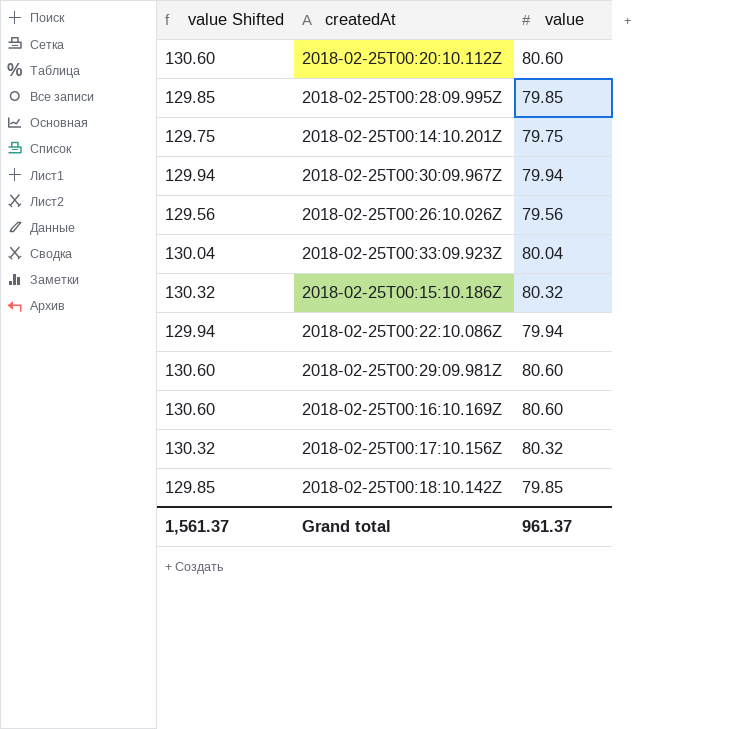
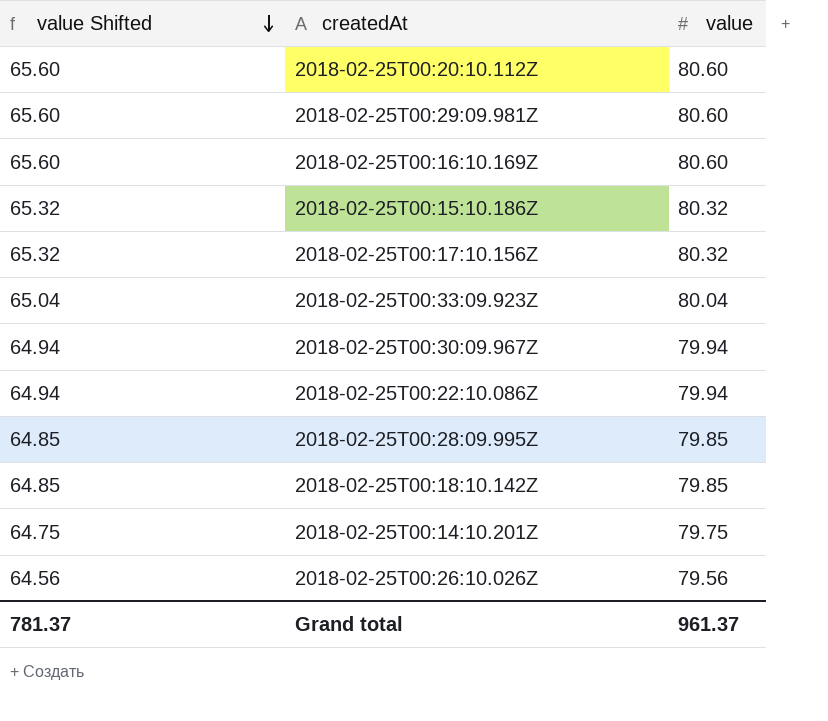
row order: none -> value Shifted descending
column value Shifted | formula: [value] + 50 -> [value] - 15
Grand total | value Shifted: 1,561.37 -> 781.37

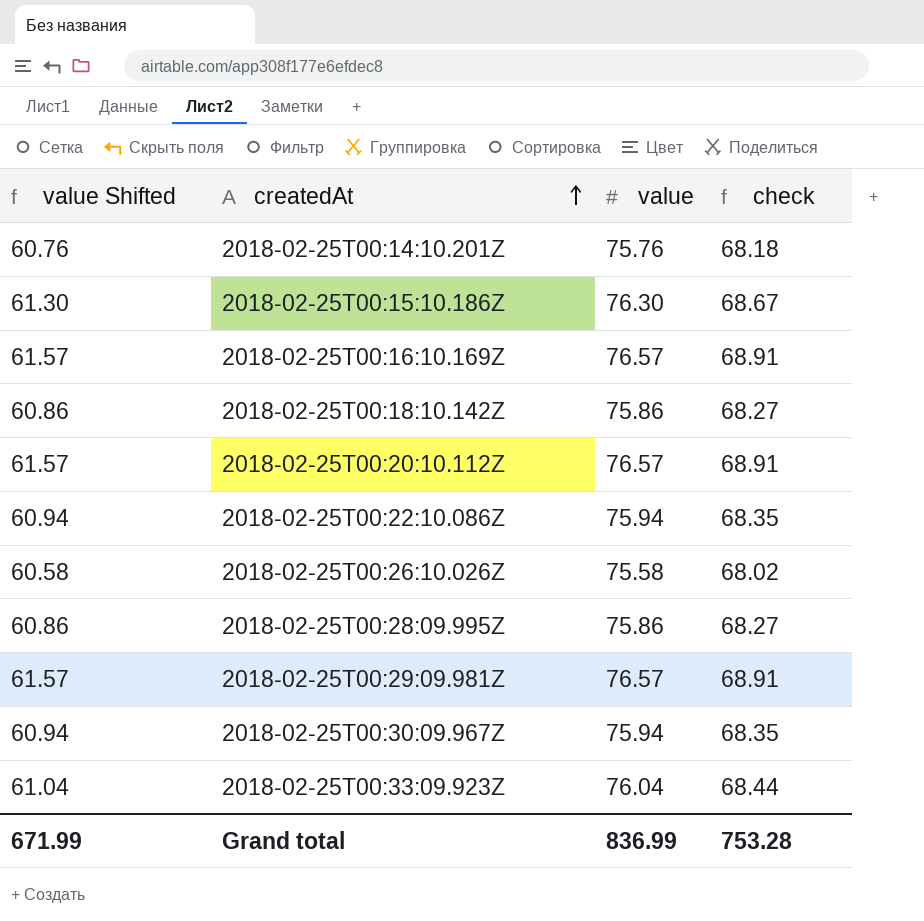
row order: value Shifted descending -> createdAt ascending
column check | formula: none -> [value] * 0.9
row 2018-02-25T00:17:10.156Z: 65.32 | 80.32 -> none
2018-02-25T00:14:10.201Z | value Shifted: 64.75 -> 60.76
2018-02-25T00:14:10.201Z | value: 79.75 -> 75.76
2018-02-25T00:15:10.186Z | value Shifted: 65.32 -> 61.30
2018-02-25T00:15:10.186Z | value: 80.32 -> 76.30
2018-02-25T00:16:10.169Z | value Shifted: 65.60 -> 61.57
2018-02-25T00:16:10.169Z | value: 80.60 -> 76.57
2018-02-25T00:18:10.142Z | value Shifted: 64.85 -> 60.86
2018-02-25T00:18:10.142Z | value: 79.85 -> 75.86
2018-02-25T00:20:10.112Z | value Shifted: 65.60 -> 61.57
2018-02-25T00:20:10.112Z | value: 80.60 -> 76.57
2018-02-25T00:22:10.086Z | value Shifted: 64.94 -> 60.94
2018-02-25T00:22:10.086Z | value: 79.94 -> 75.94
2018-02-25T00:26:10.026Z | value Shifted: 64.56 -> 60.58
2018-02-25T00:26:10.026Z | value: 79.56 -> 75.58
2018-02-25T00:28:09.995Z | value Shifted: 64.85 -> 60.86
2018-02-25T00:28:09.995Z | value: 79.85 -> 75.86
2018-02-25T00:29:09.981Z | value Shifted: 65.60 -> 61.57
2018-02-25T00:29:09.981Z | value: 80.60 -> 76.57
2018-02-25T00:30:09.967Z | value Shifted: 64.94 -> 60.94
2018-02-25T00:30:09.967Z | value: 79.94 -> 75.94
2018-02-25T00:33:09.923Z | value Shifted: 65.04 -> 61.04
2018-02-25T00:33:09.923Z | value: 80.04 -> 76.04
Grand total | value Shifted: 781.37 -> 671.99
Grand total | value: 961.37 -> 836.99

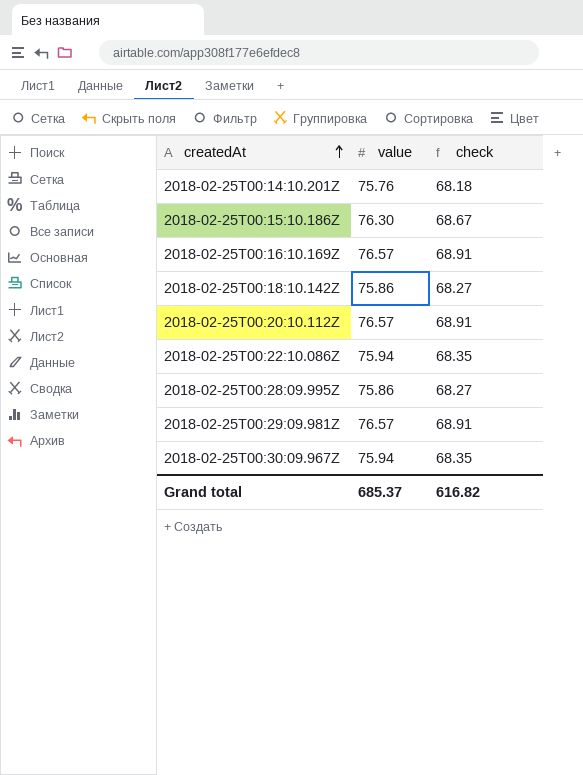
column value Shifted | formula: [value] - 15 -> none
row 2018-02-25T00:26:10.026Z: 60.58 | 75.58 | 68.02 -> none
row 2018-02-25T00:33:09.923Z: 61.04 | 76.04 | 68.44 -> none
Grand total | value: 836.99 -> 685.37
Grand total | check: 753.28 -> 616.82

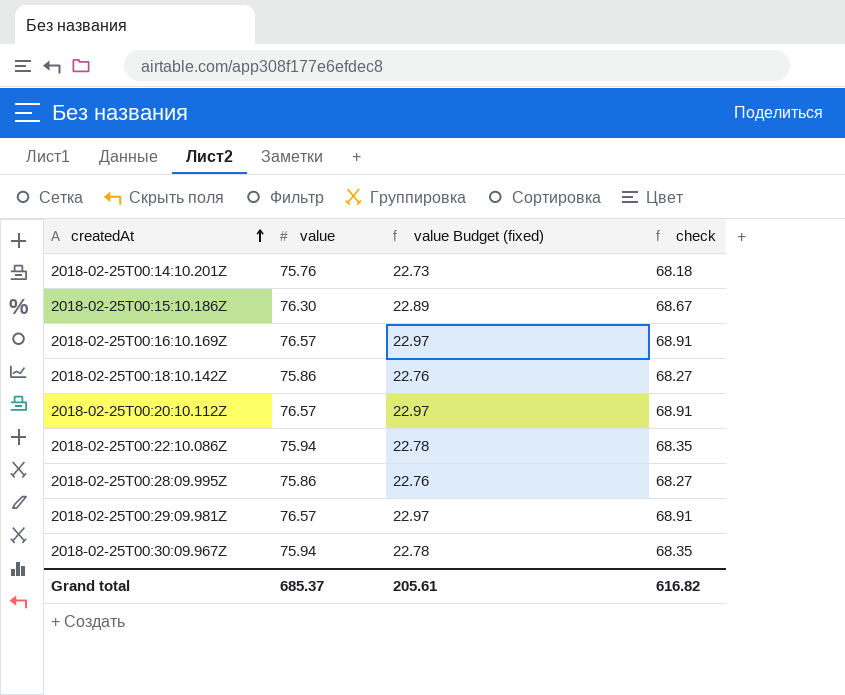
column value Budget (fixed) | formula: none -> [value] * 0.3

